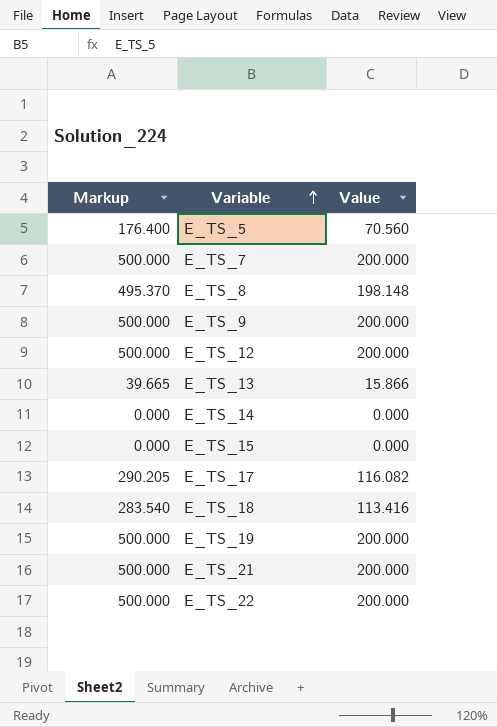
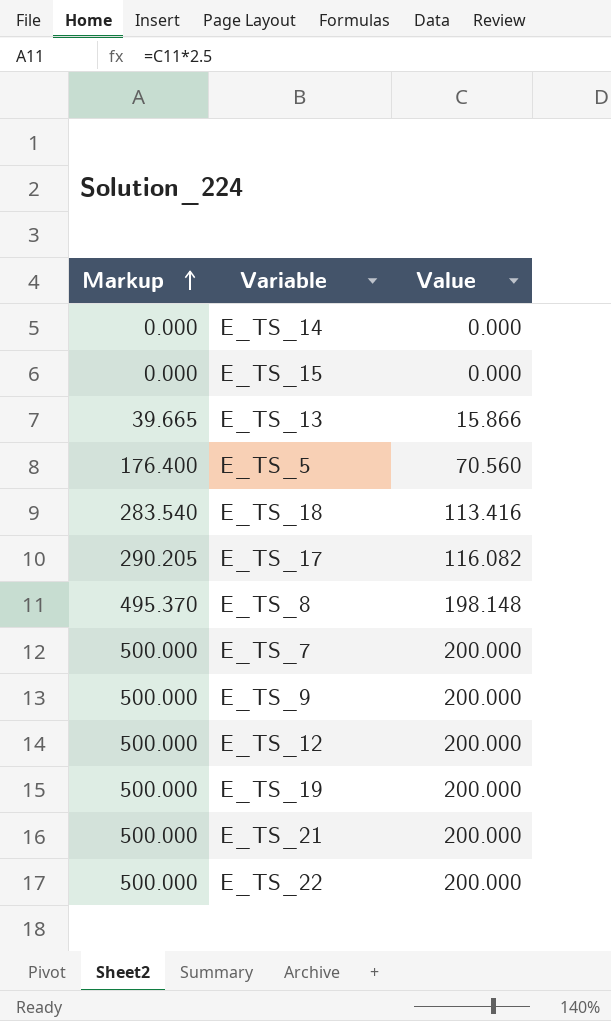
row order: Variable ascending -> Markup ascending

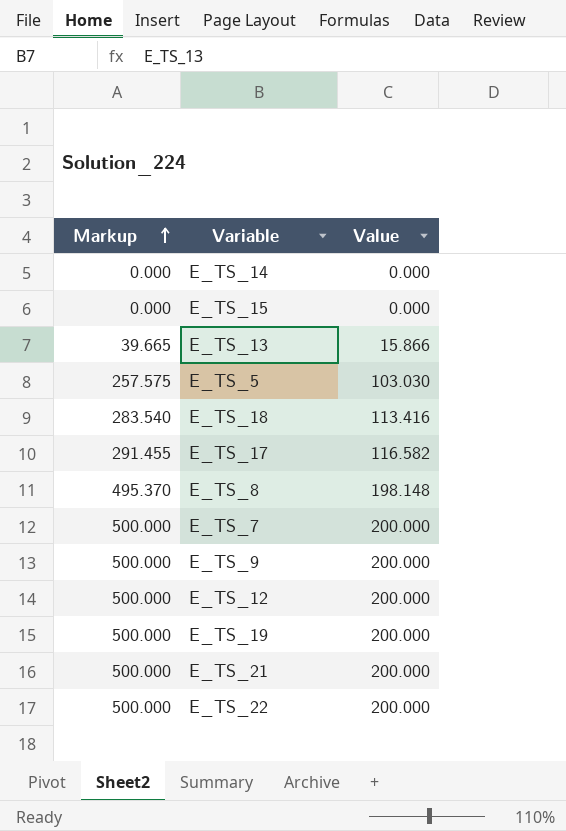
E_TS_5 | Markup: 176.400 -> 257.575
E_TS_5 | Value: 70.560 -> 103.030
E_TS_17 | Markup: 290.205 -> 291.455
E_TS_17 | Value: 116.082 -> 116.582

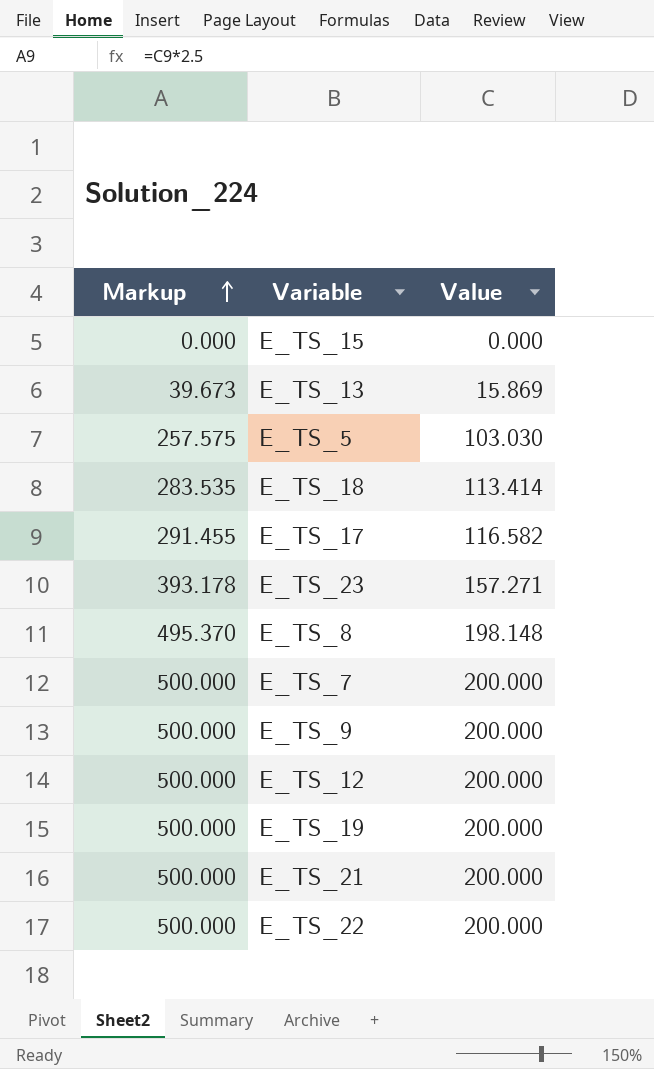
row E_TS_14: 0.000 | 0.000 -> none
E_TS_13 | Markup: 39.665 -> 39.673
E_TS_13 | Value: 15.866 -> 15.869
E_TS_18 | Markup: 283.540 -> 283.535
E_TS_18 | Value: 113.416 -> 113.414
row E_TS_23: none -> 393.178 | 157.271

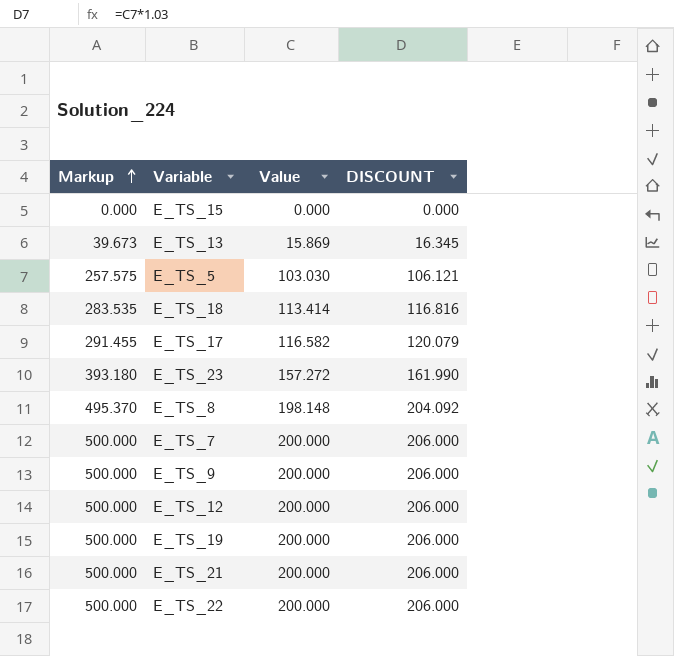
column DISCOUNT | formula: none -> [Value] * 1.03
E_TS_23 | Markup: 393.178 -> 393.180
E_TS_23 | Value: 157.271 -> 157.272

